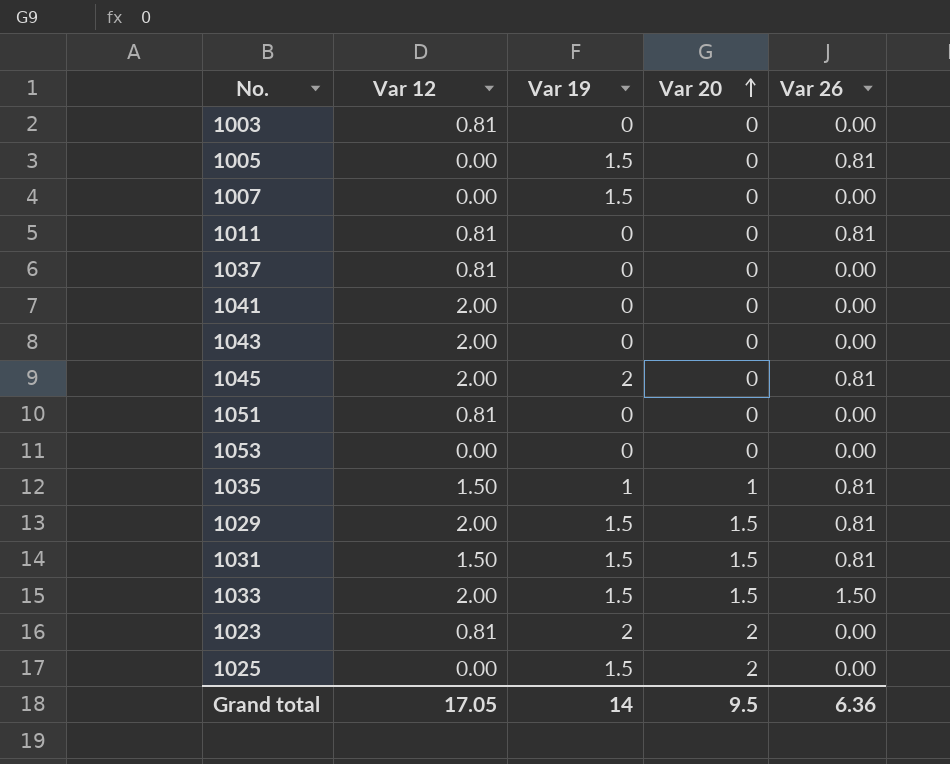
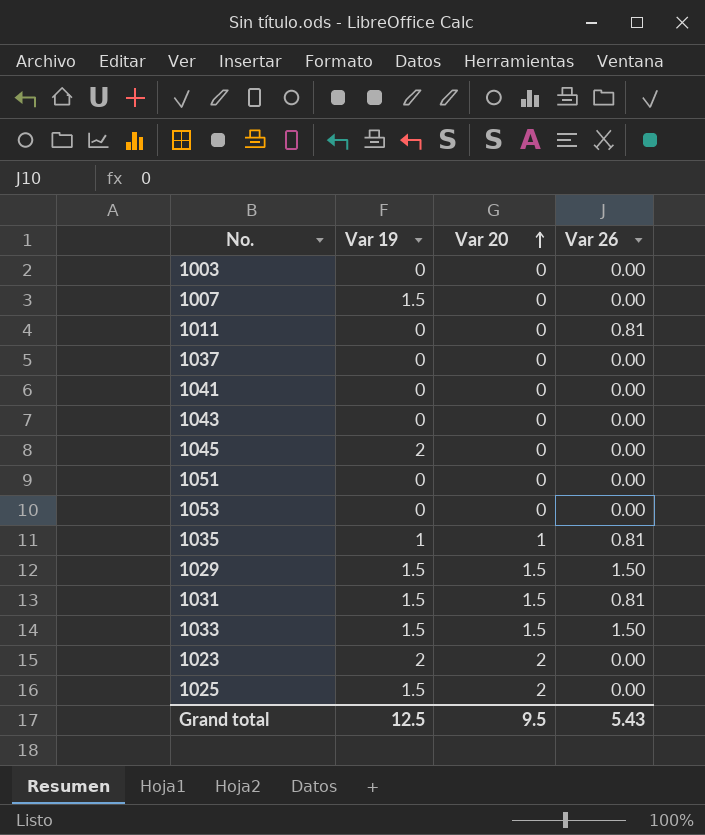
column Var 12 | position: 2 -> none
row 1005: 0.00 | 1.5 | 0 | 0.81 -> none
1045 | Var 26: 0.81 -> 0.00
1029 | Var 26: 0.81 -> 1.50
Grand total | Var 19: 14 -> 12.5
Grand total | Var 26: 6.36 -> 5.43

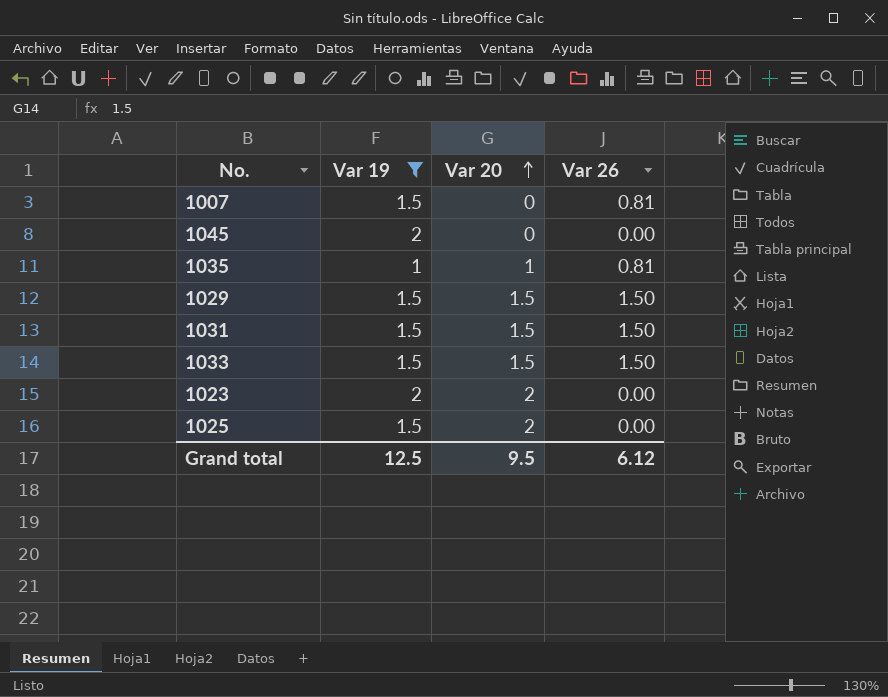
filter: none -> Var 19 != 0
1007 | Var 26: 0.00 -> 0.81
1031 | Var 26: 0.81 -> 1.50
Grand total | Var 26: 5.43 -> 6.12

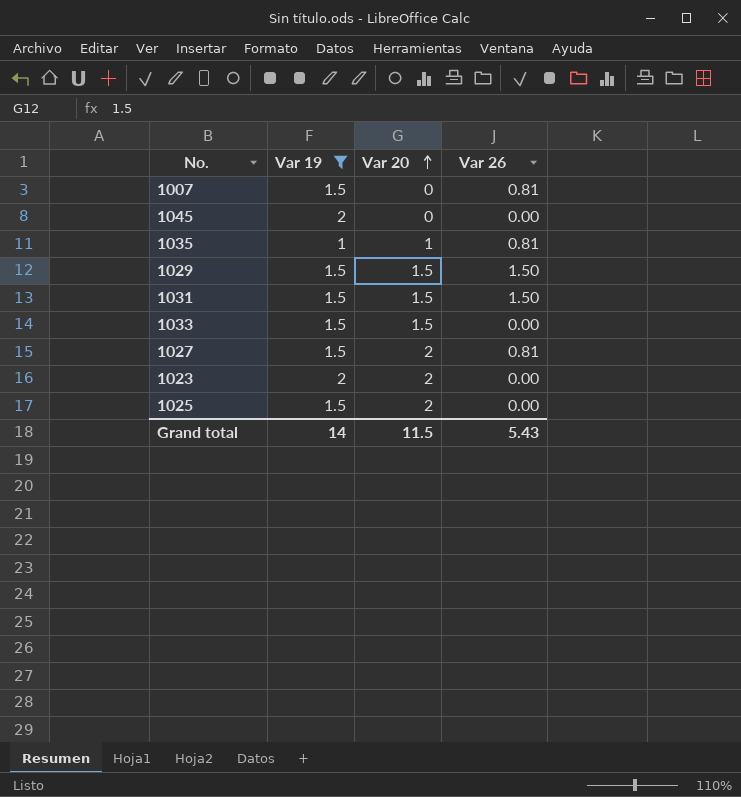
1033 | Var 26: 1.50 -> 0.00
row 1027: none -> 1.5 | 2 | 0.81
Grand total | Var 19: 12.5 -> 14
Grand total | Var 20: 9.5 -> 11.5
Grand total | Var 26: 6.12 -> 5.43

